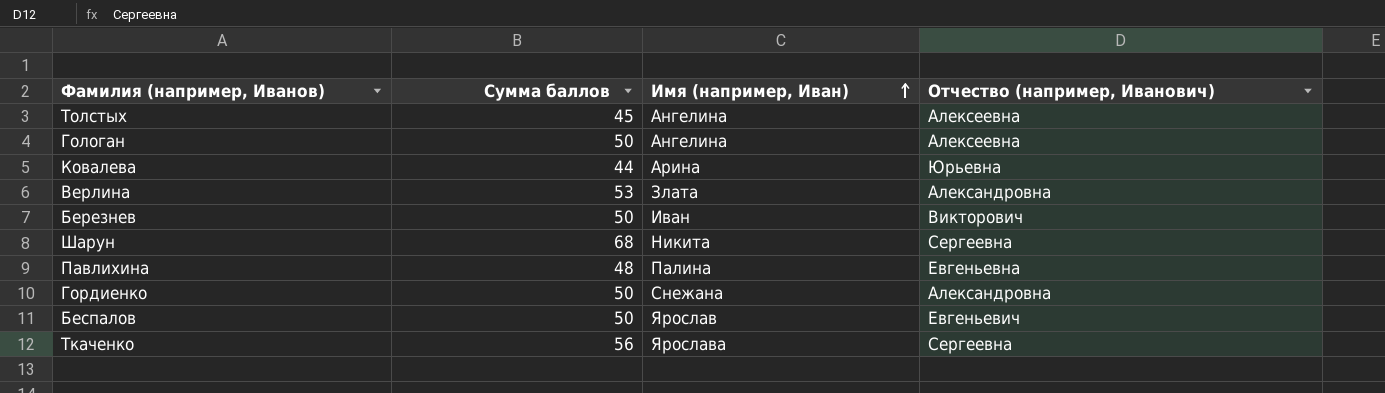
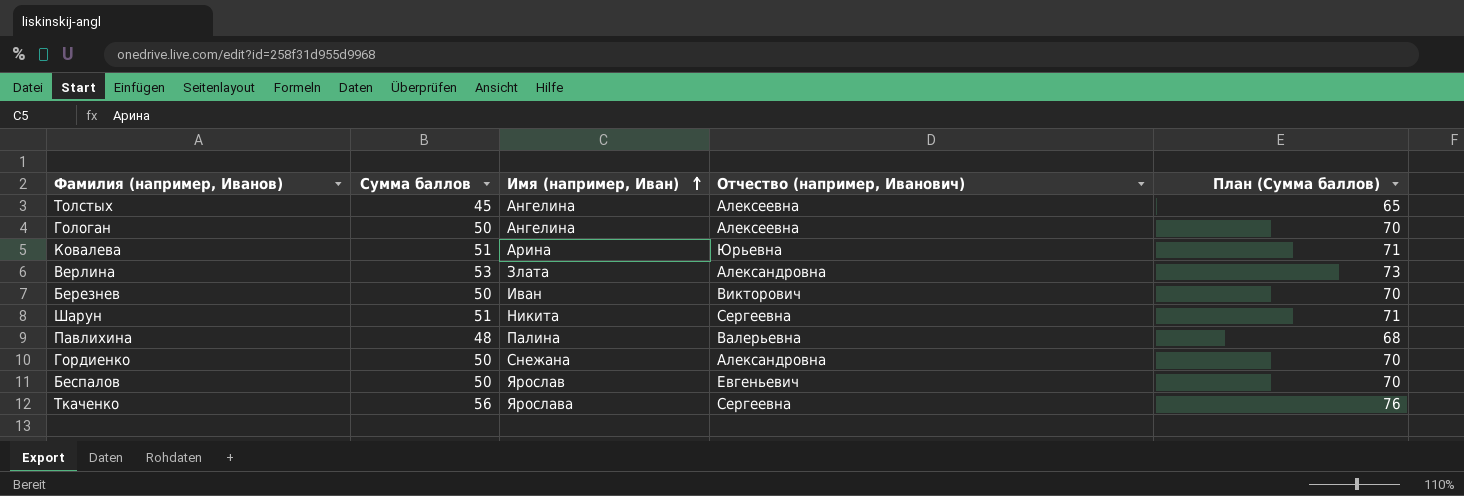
column План (Сумма баллов) | formula: none -> [Сумма баллов] + 20
Ковалева | Сумма баллов: 44 -> 51
Шарун | Сумма баллов: 68 -> 51
Павлихина | Отчество (например, Иванович): Евгеньевна -> Валерьевна

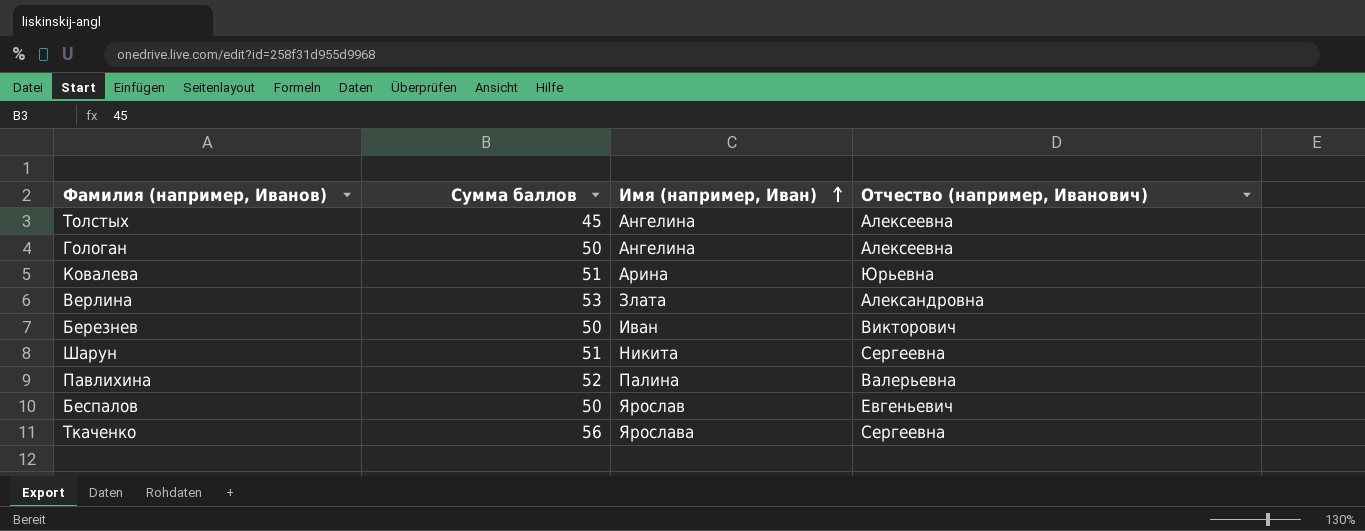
column План (Сумма баллов) | formula: [Сумма баллов] + 20 -> none
row Гордиенко: 50 | Снежана | Александровна | 70 -> none
Павлихина | Сумма баллов: 48 -> 52

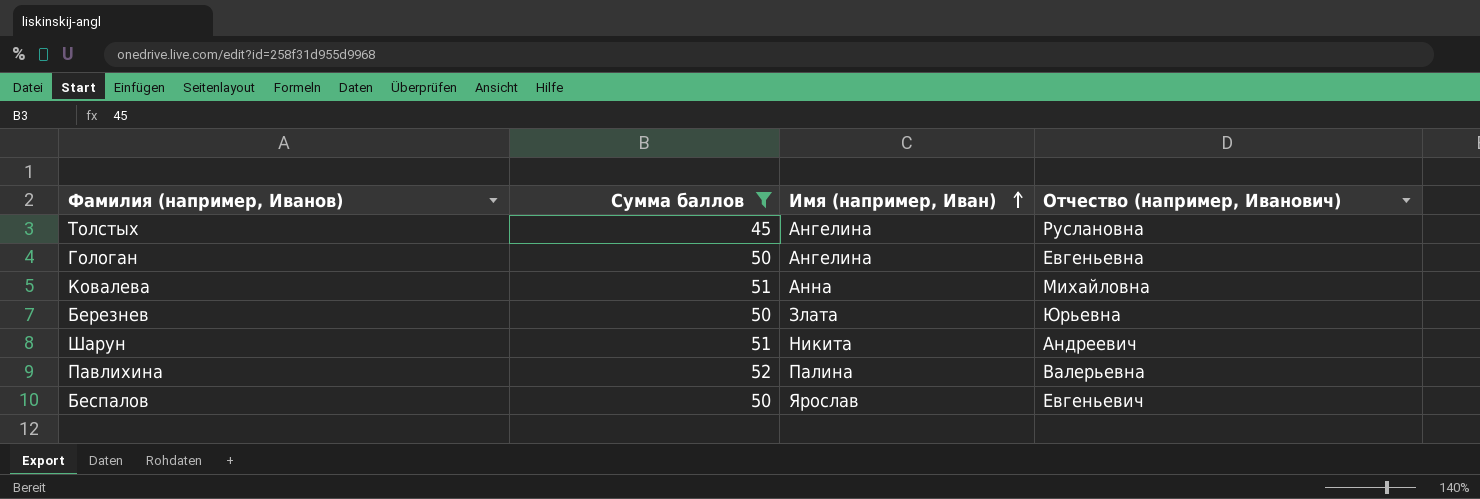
filter: none -> Сумма баллов <= 52
Толстых | Отчество (например, Иванович): Алексеевна -> Руслановна
Гологан | Отчество (например, Иванович): Алексеевна -> Евгеньевна
Ковалева | Имя (например, Иван): Арина -> Анна
Ковалева | Отчество (например, Иванович): Юрьевна -> Михайловна
Березнев | Имя (например, Иван): Иван -> Злата
Березнев | Отчество (например, Иванович): Викторович -> Юрьевна
Шарун | Отчество (например, Иванович): Сергеевна -> Андреевич

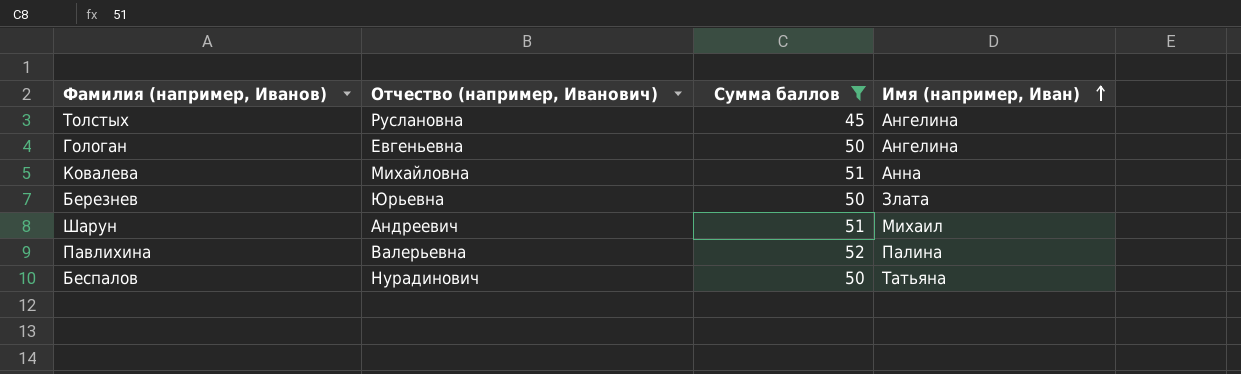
column Отчество (например, Иванович) | position: 4 -> 2
Шарун | Имя (например, Иван): Никита -> Михаил
Беспалов | Отчество (например, Иванович): Евгеньевич -> Нурадинович
Беспалов | Имя (например, Иван): Ярослав -> Татьяна

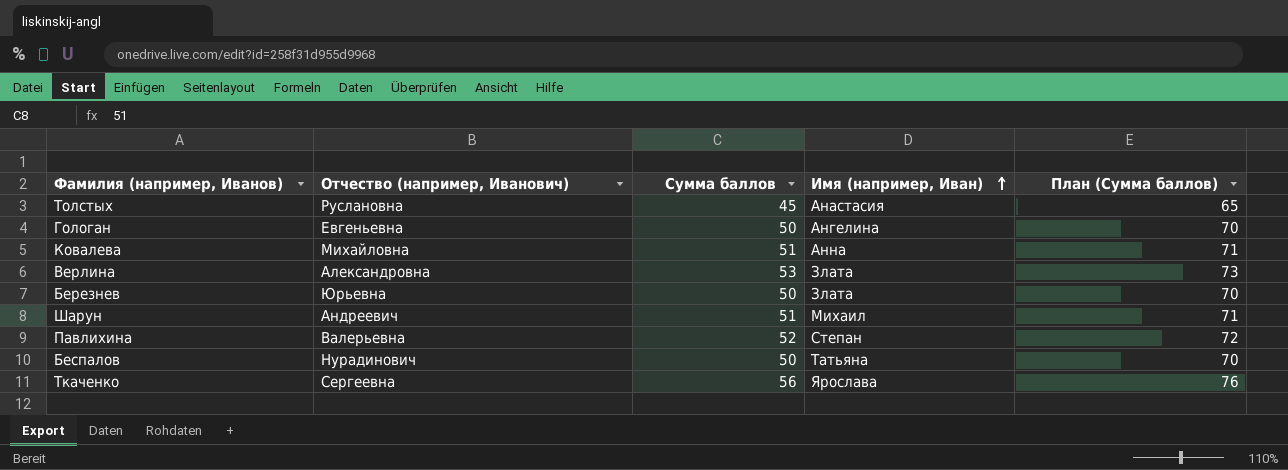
filter: Сумма баллов <= 52 -> none
column План (Сумма баллов) | formula: none -> [Сумма баллов] + 20
Толстых | Имя (например, Иван): Ангелина -> Анастасия
Павлихина | Имя (например, Иван): Палина -> Степан

